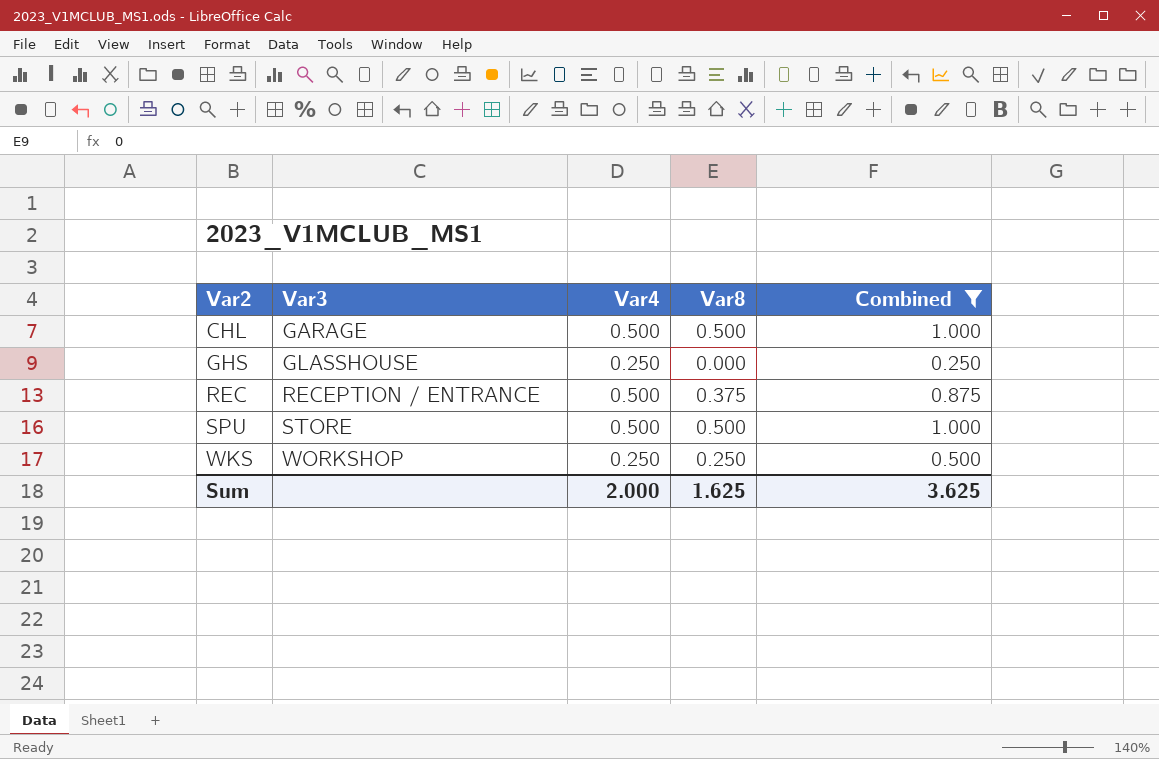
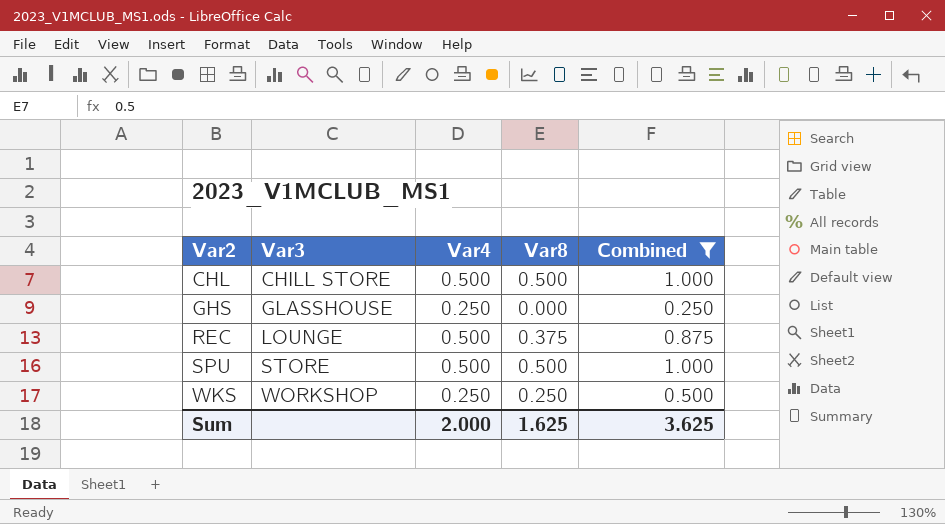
CHL | Var3: GARAGE -> CHILL STORE
REC | Var3: RECEPTION / ENTRANCE -> LOUNGE

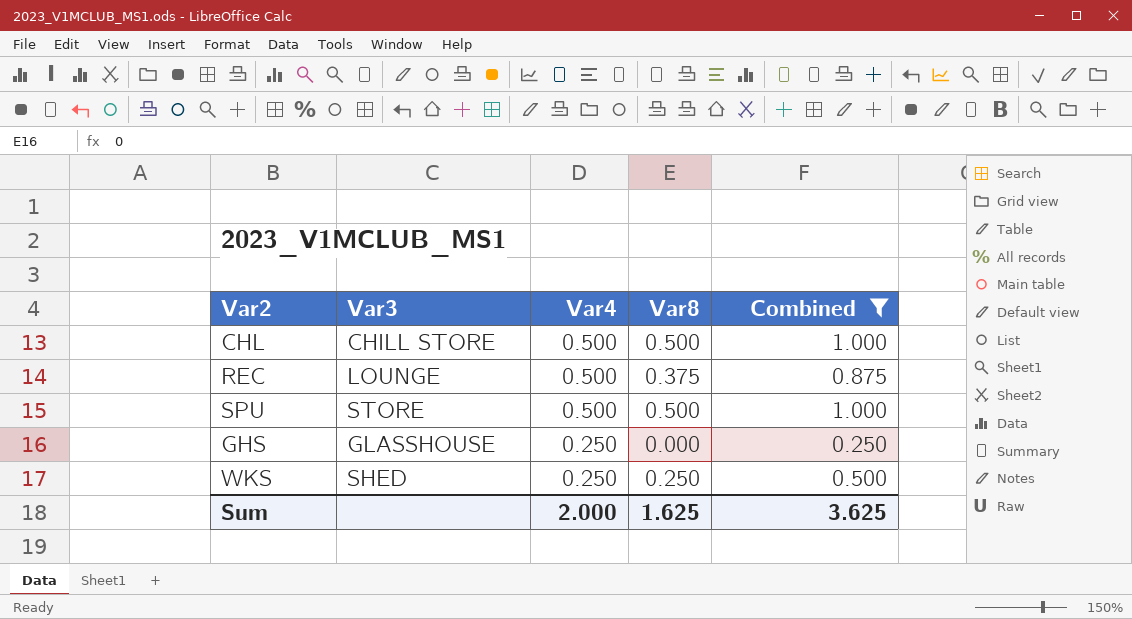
row order: Var2 ascending -> Var4 descending
WKS | Var3: WORKSHOP -> SHED

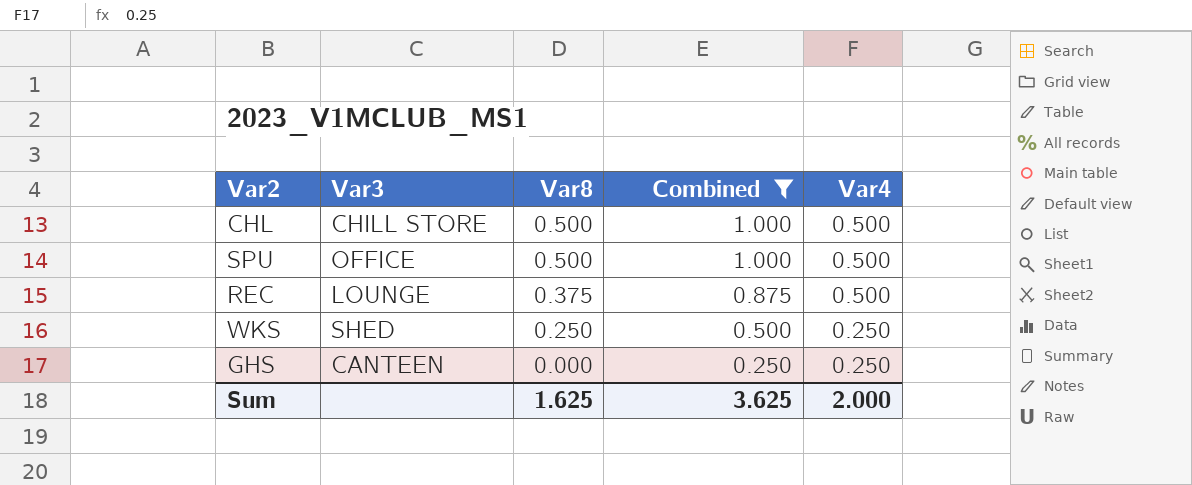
row order: Var4 descending -> Var8 descending
column Var4 | position: 3 -> 5
SPU | Var3: STORE -> OFFICE
GHS | Var3: GLASSHOUSE -> CANTEEN

